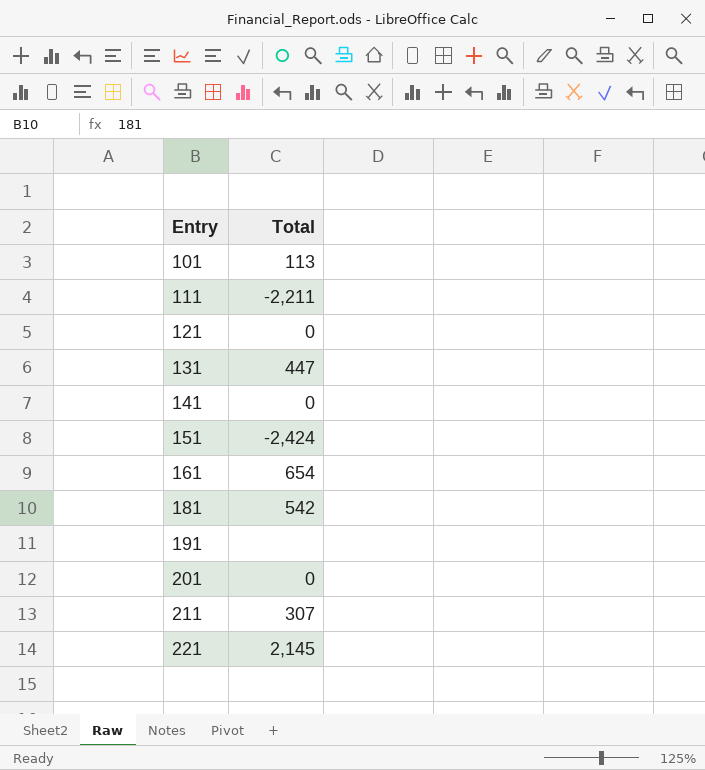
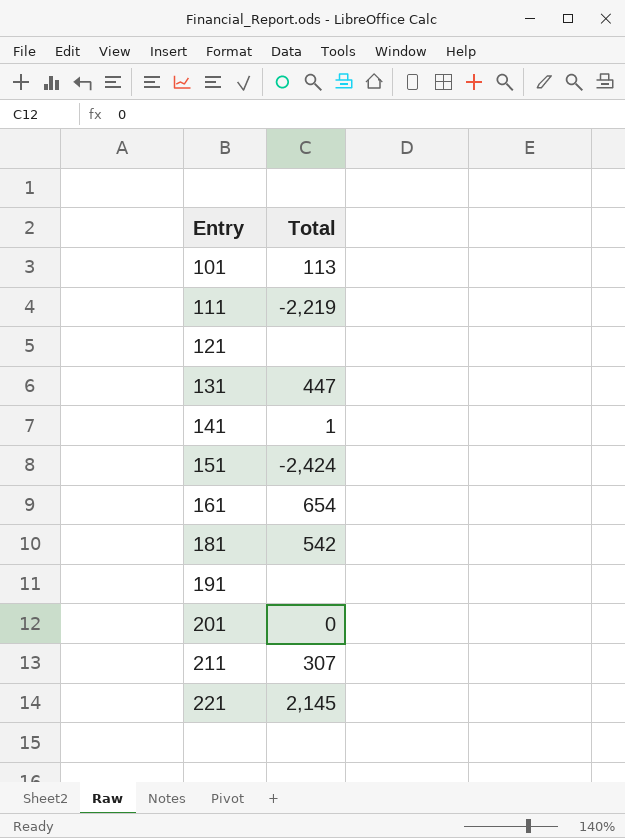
111 | Total: -2,211 -> -2,219
121 | Total: 0 -> none
141 | Total: 0 -> 1

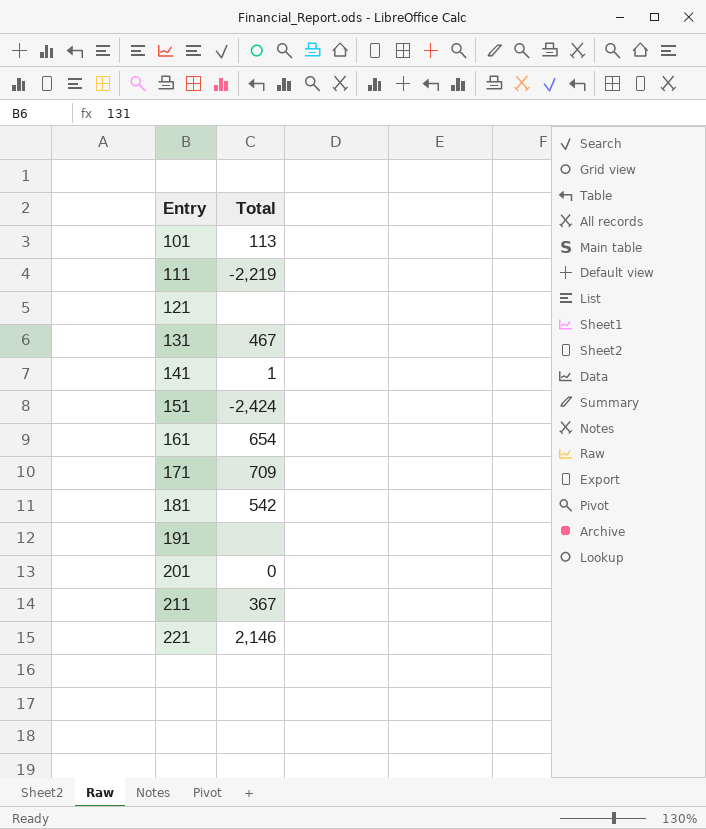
131 | Total: 447 -> 467
row 171: none -> 709
211 | Total: 307 -> 367
221 | Total: 2,145 -> 2,146

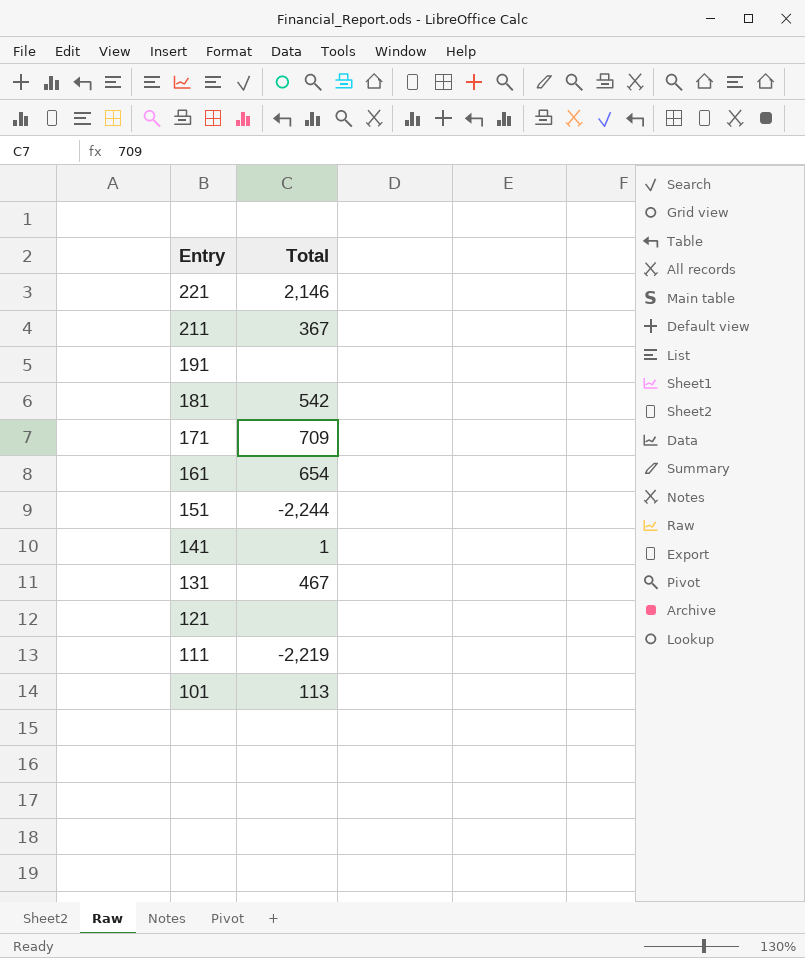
row order: Entry ascending -> Entry descending
row 201: 0 -> none
151 | Total: -2,424 -> -2,244

